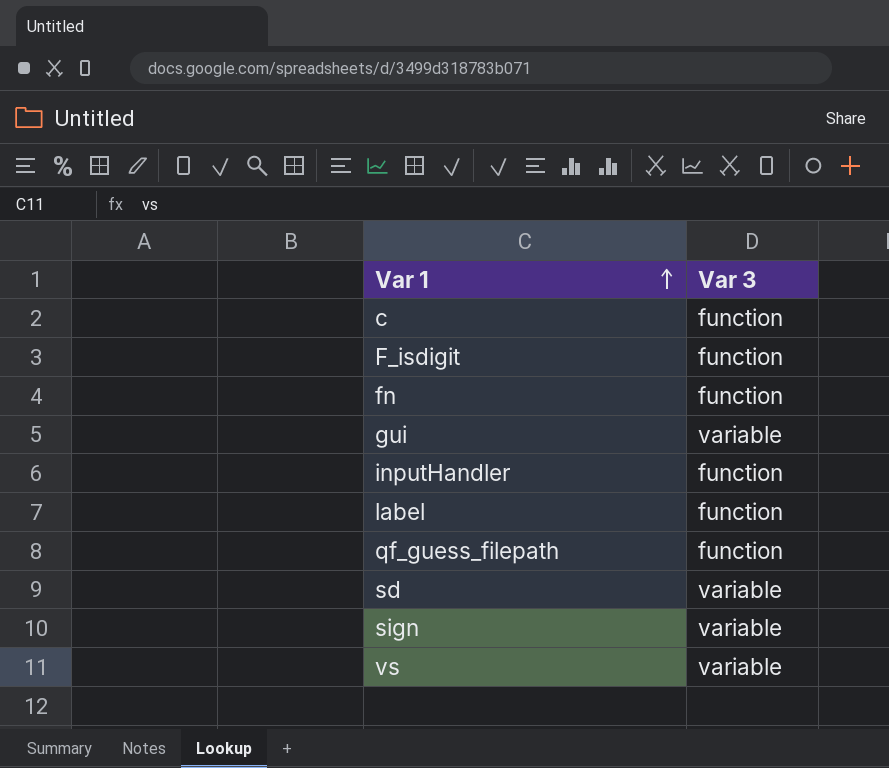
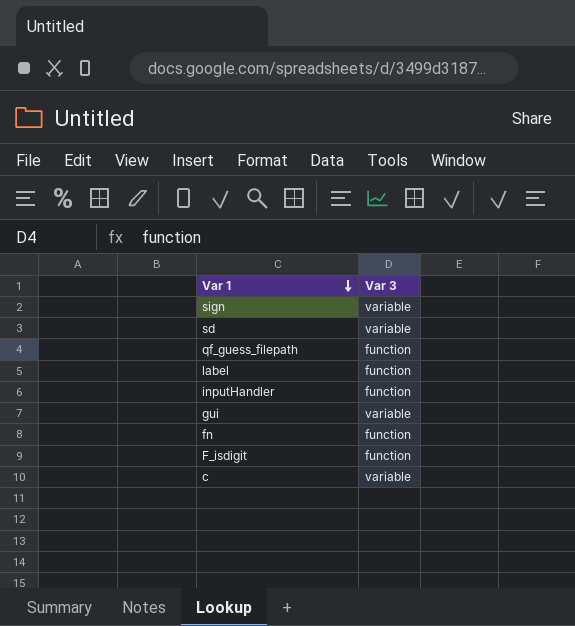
row order: Var 1 ascending -> Var 1 descending
row vs: variable -> none
c | Var 3: function -> variable

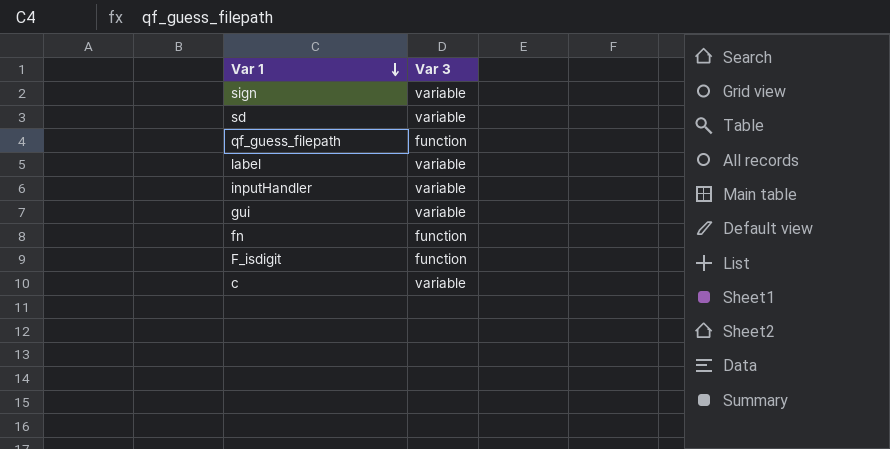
label | Var 3: function -> variable
inputHandler | Var 3: function -> variable

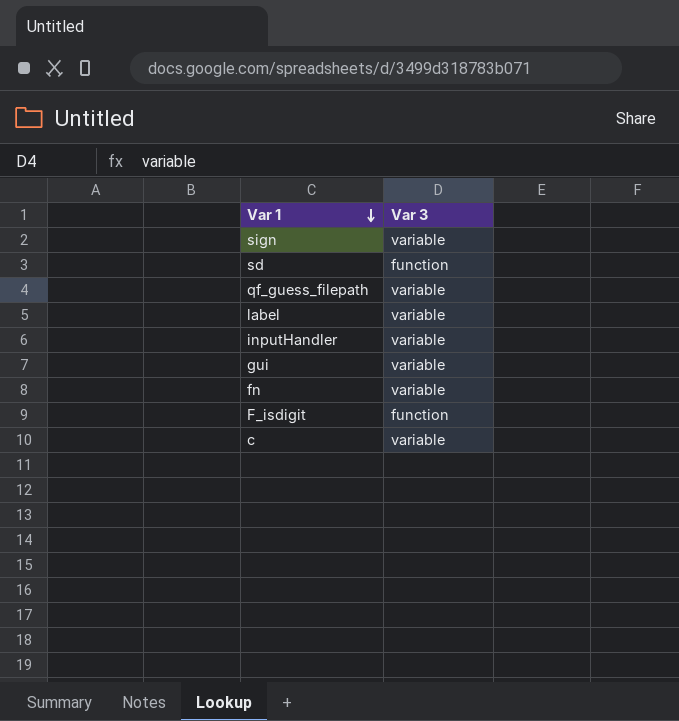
sd | Var 3: variable -> function
qf_guess_filepath | Var 3: function -> variable
fn | Var 3: function -> variable

